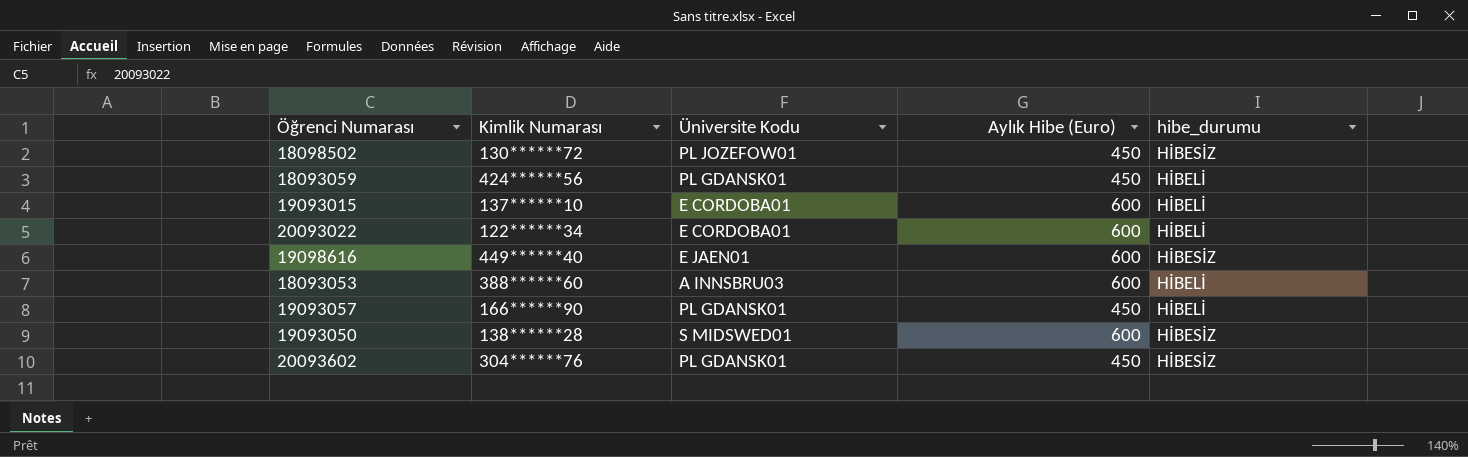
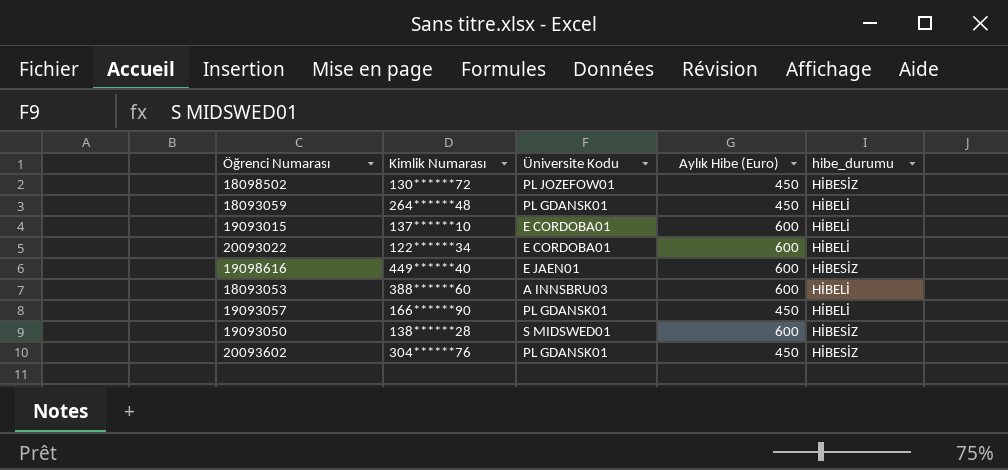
18093059 | Kimlik Numarası: 424******56 -> 264******48

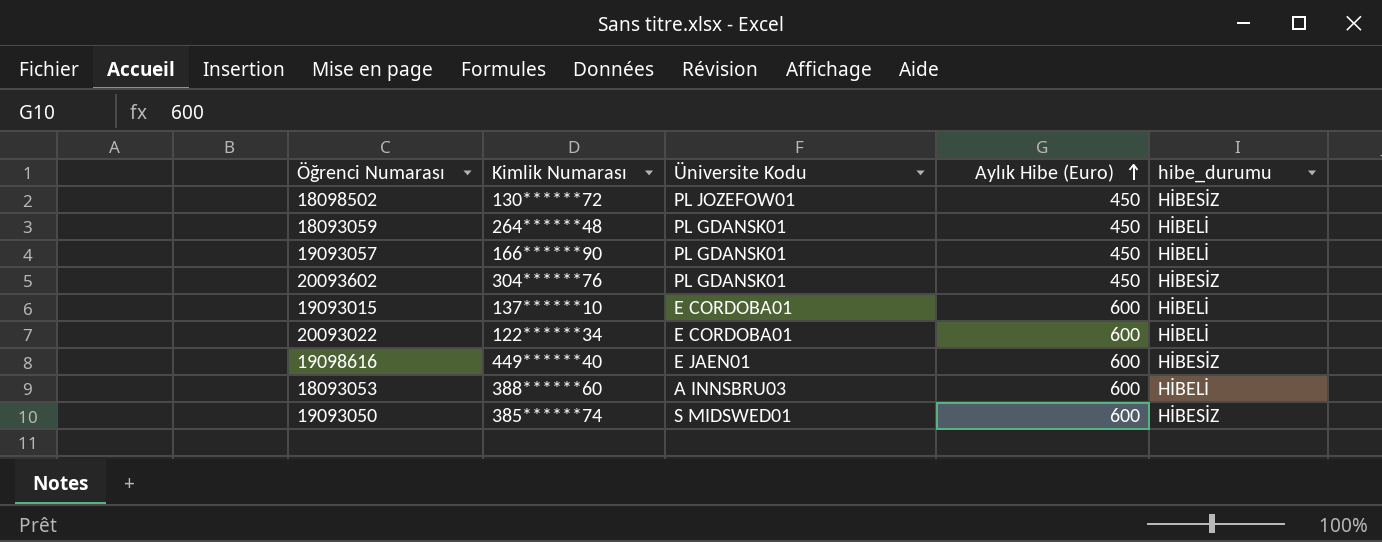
row order: none -> Aylık Hibe (Euro) ascending
19093050 | Kimlik Numarası: 138******28 -> 385******74

